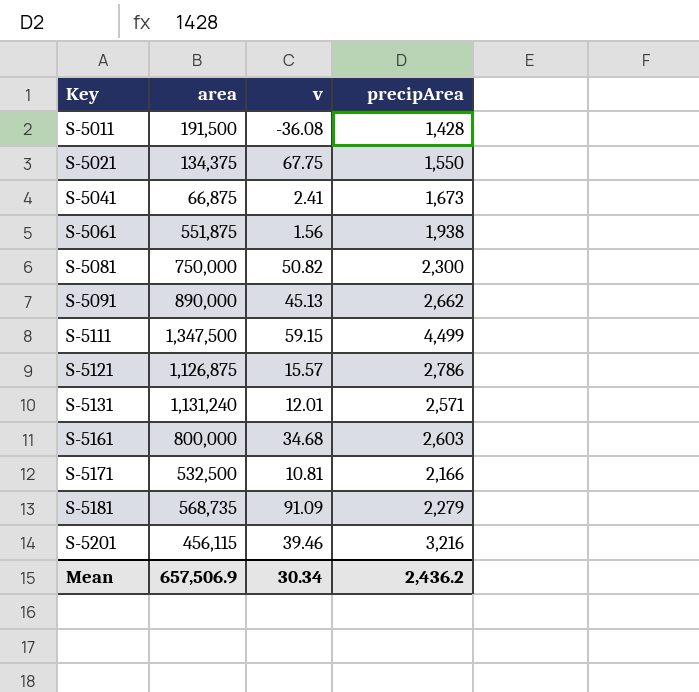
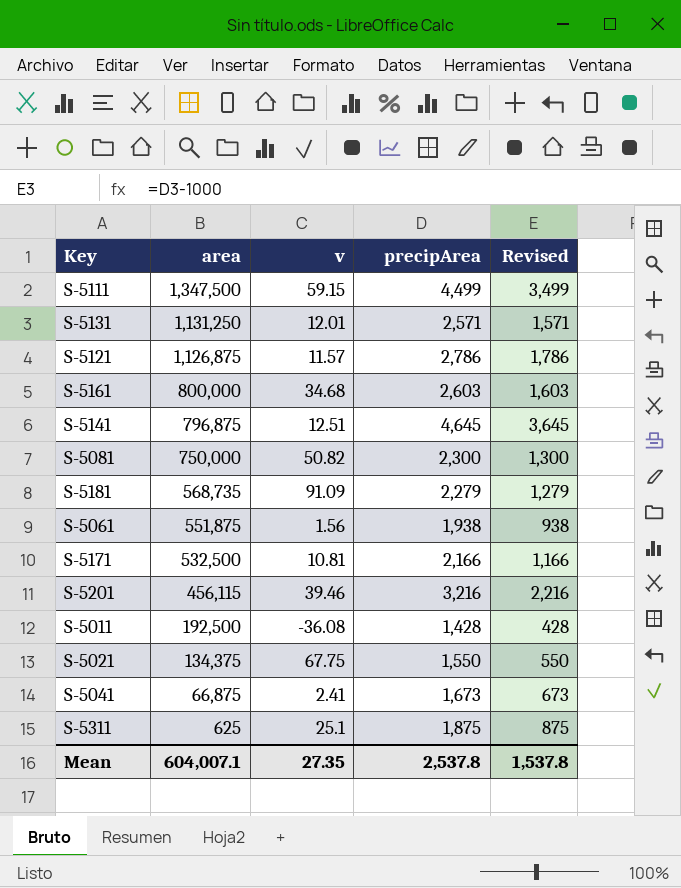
row order: Key ascending -> area descending
column Revised | formula: none -> [precipArea] - 1000
row S-5091: 890,000 | 45.13 | 2,662 -> none
S-5131 | area: 1,131,240 -> 1,131,250
S-5121 | v: 15.57 -> 11.57
row S-5141: none -> 796,875 | 12.51 | 4,645 | 3,645
S-5011 | area: 191,500 -> 192,500
row S-5311: none -> 625 | 25.1 | 1,875 | 875
Mean | area: 657,506.9 -> 604,007.1
Mean | v: 30.34 -> 27.35
Mean | precipArea: 2,436.2 -> 2,537.8

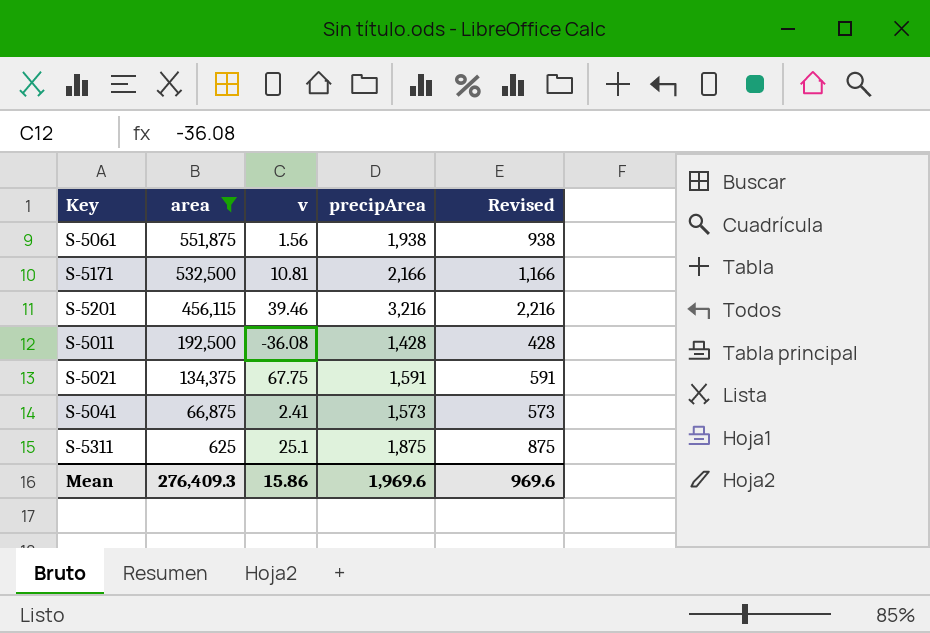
filter: none -> area <= 551,875
S-5021 | precipArea: 1,550 -> 1,591
S-5021 | Revised: 550 -> 591
S-5041 | precipArea: 1,673 -> 1,573
S-5041 | Revised: 673 -> 573
Mean | area: 604,007.1 -> 276,409.3
Mean | v: 27.35 -> 15.86
Mean | precipArea: 2,537.8 -> 1,969.6
Mean | Revised: 1,537.8 -> 969.6

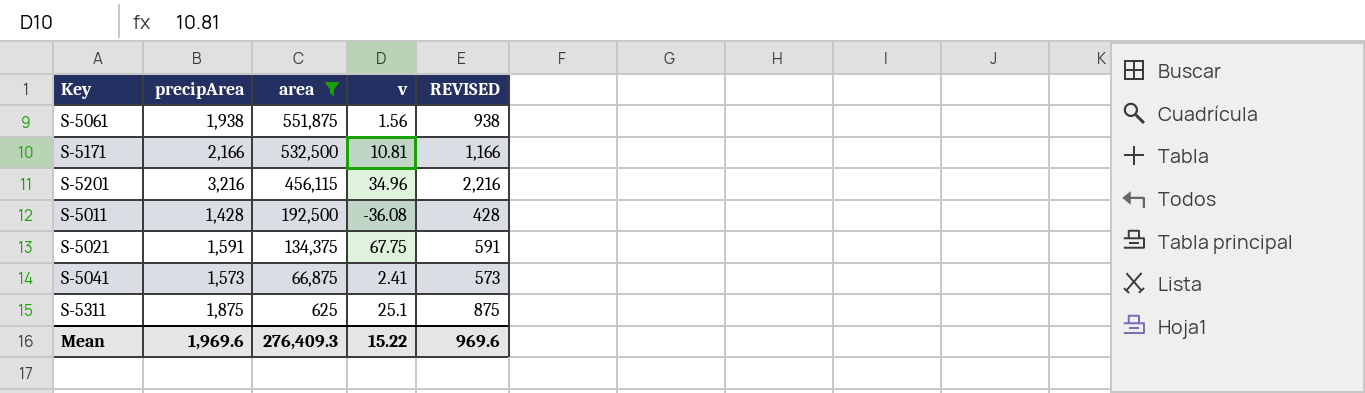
column precipArea | position: 4 -> 2
column name: Revised -> REVISED
S-5201 | v: 39.46 -> 34.96
Mean | v: 15.86 -> 15.22

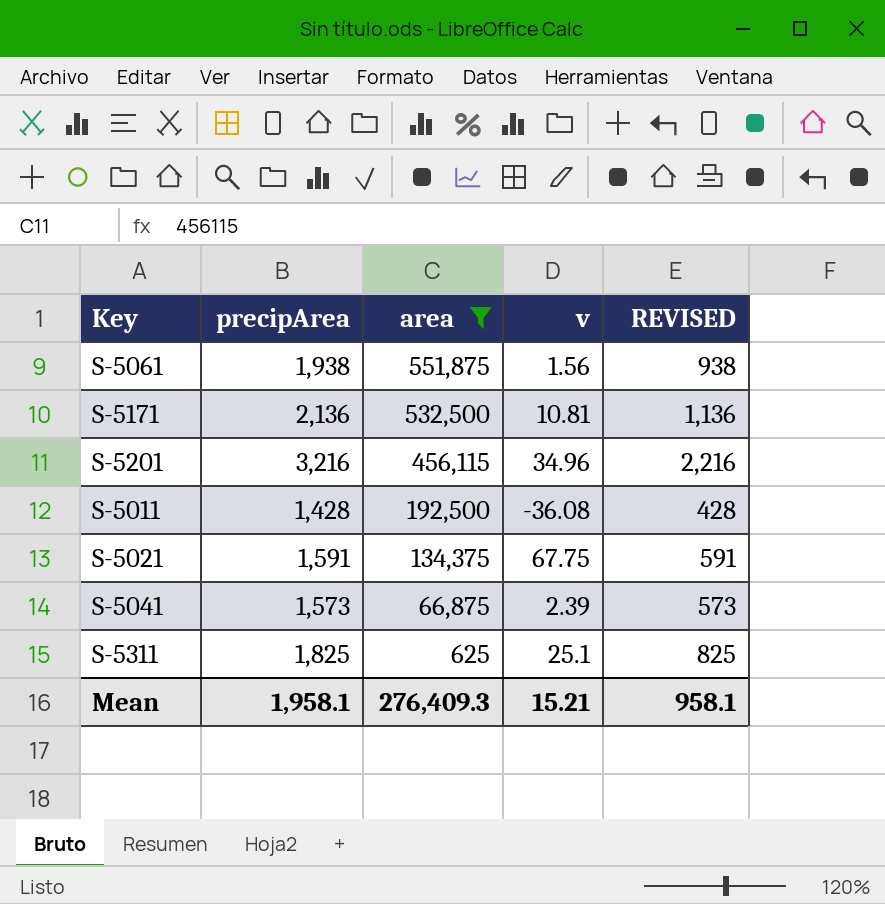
S-5171 | precipArea: 2,166 -> 2,136
S-5171 | REVISED: 1,166 -> 1,136
S-5041 | v: 2.41 -> 2.39
S-5311 | precipArea: 1,875 -> 1,825
S-5311 | REVISED: 875 -> 825
Mean | precipArea: 1,969.6 -> 1,958.1
Mean | v: 15.22 -> 15.21
Mean | REVISED: 969.6 -> 958.1

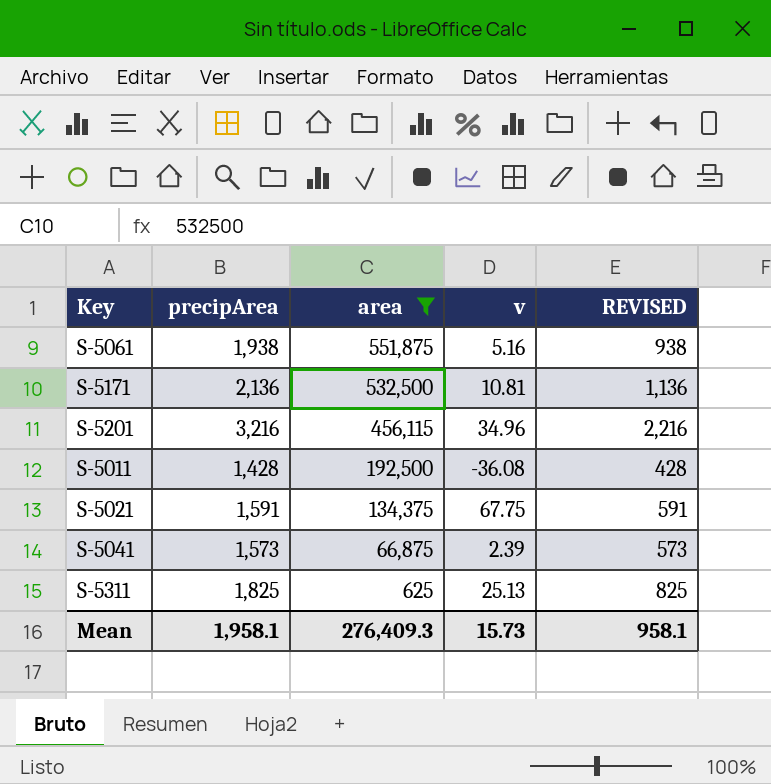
S-5061 | v: 1.56 -> 5.16
S-5311 | v: 25.1 -> 25.13
Mean | v: 15.21 -> 15.73

